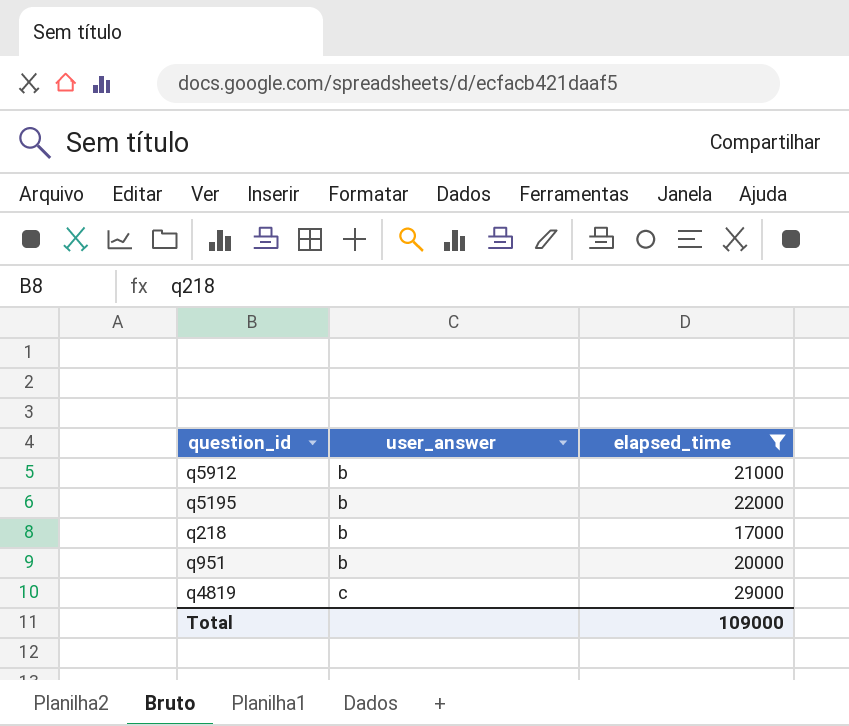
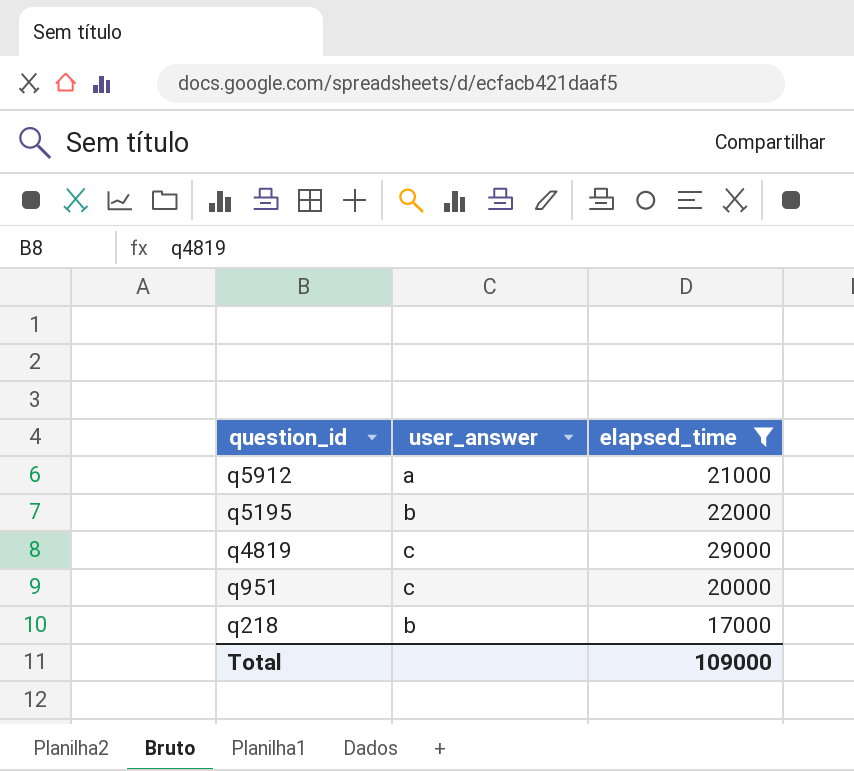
row order: user_answer ascending -> question_id descending
q5912 | user_answer: b -> a
q951 | user_answer: b -> c

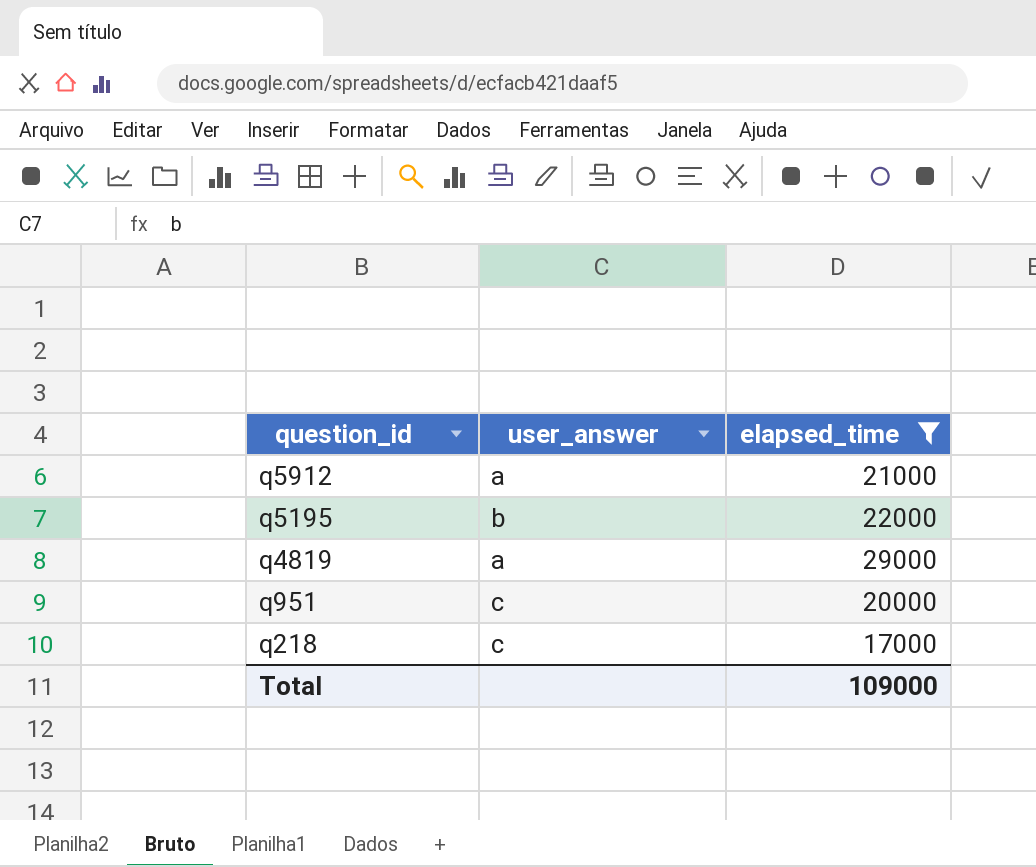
q4819 | user_answer: c -> a
q218 | user_answer: b -> c

